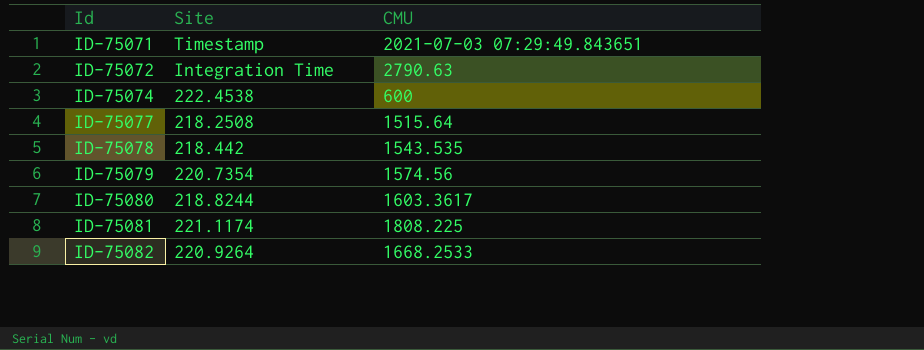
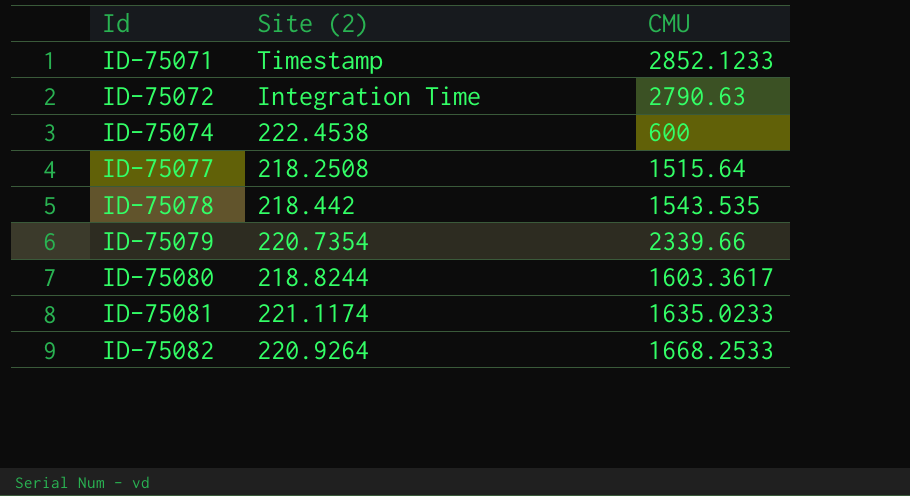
column name: Site -> Site (2)
ID-75071 | CMU: 2021-07-03 07:29:49.843651 -> 2852.1233
ID-75079 | CMU: 1574.56 -> 2339.66
ID-75081 | CMU: 1808.225 -> 1635.0233

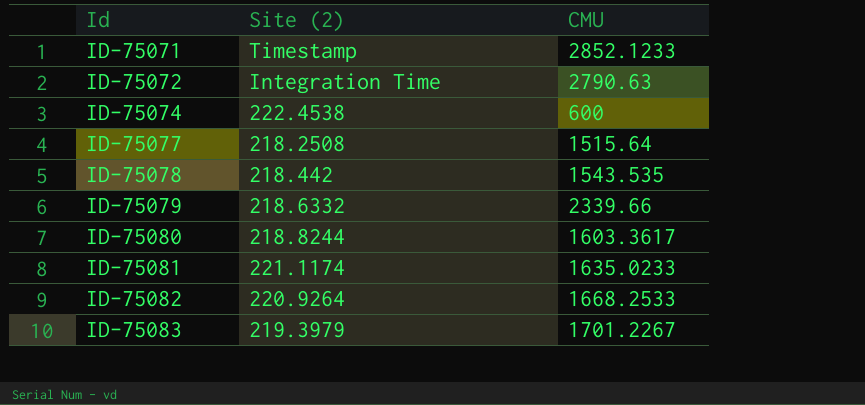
ID-75079 | Site (2): 220.7354 -> 218.6332
row ID-75083: none -> 219.3979 | 1701.2267

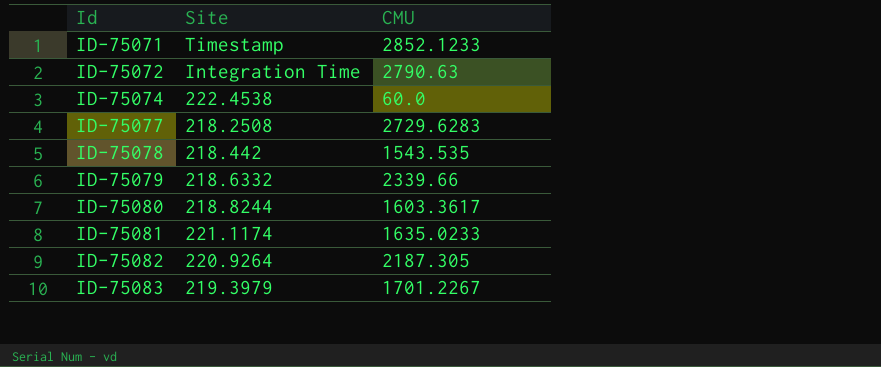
column name: Site (2) -> Site
ID-75074 | CMU: 600 -> 60.0
ID-75077 | CMU: 1515.64 -> 2729.6283
ID-75082 | CMU: 1668.2533 -> 2187.305

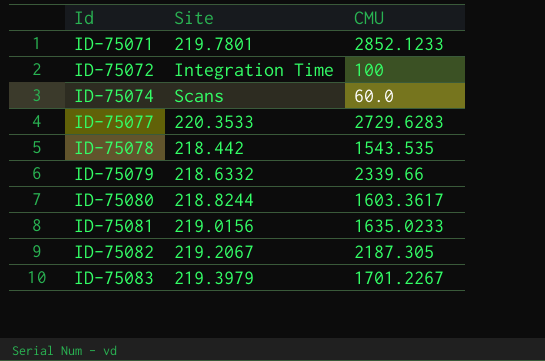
ID-75071 | Site: Timestamp -> 219.7801
ID-75072 | CMU: 2790.63 -> 100
ID-75074 | Site: 222.4538 -> Scans
ID-75077 | Site: 218.2508 -> 220.3533
ID-75081 | Site: 221.1174 -> 219.0156
ID-75082 | Site: 220.9264 -> 219.2067

